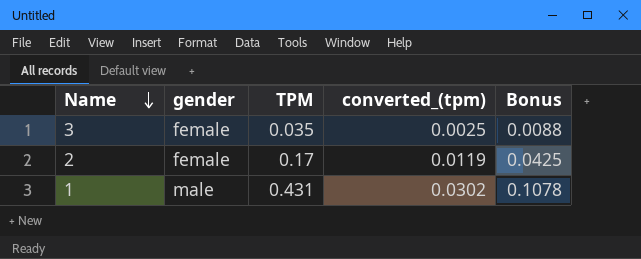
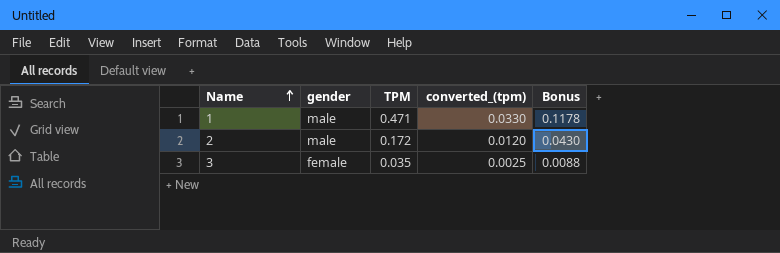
row order: Name descending -> Name ascending
1 | TPM: 0.431 -> 0.471
1 | converted_(tpm): 0.0302 -> 0.0330
1 | Bonus: 0.1078 -> 0.1178
2 | gender: female -> male
2 | TPM: 0.17 -> 0.172
2 | converted_(tpm): 0.0119 -> 0.0120
2 | Bonus: 0.0425 -> 0.0430

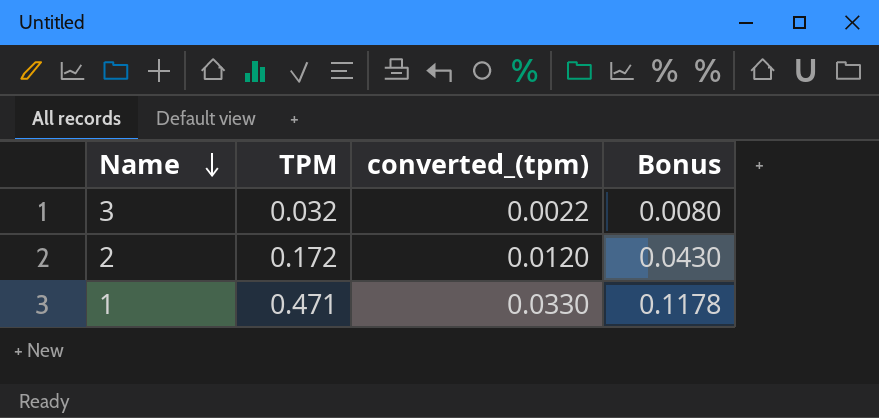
row order: Name ascending -> Name descending
column gender | position: 2 -> none
3 | TPM: 0.035 -> 0.032
3 | converted_(tpm): 0.0025 -> 0.0022
3 | Bonus: 0.0088 -> 0.0080

